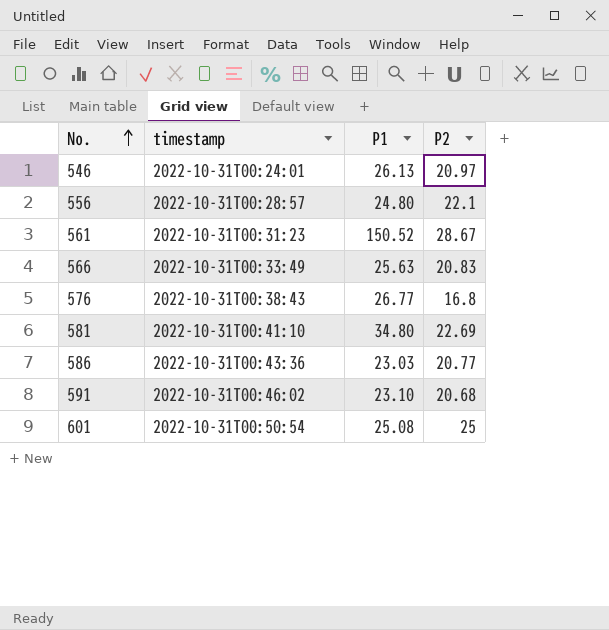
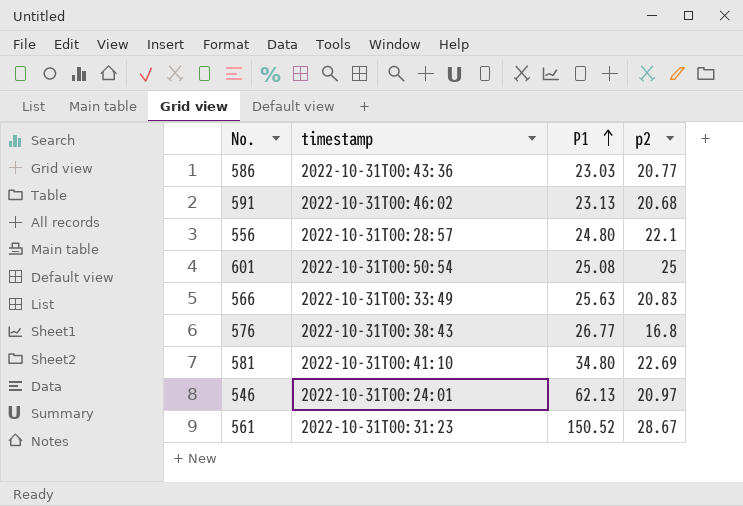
row order: No. ascending -> P1 ascending
column name: P2 -> p2
591 | P1: 23.10 -> 23.13
546 | P1: 26.13 -> 62.13

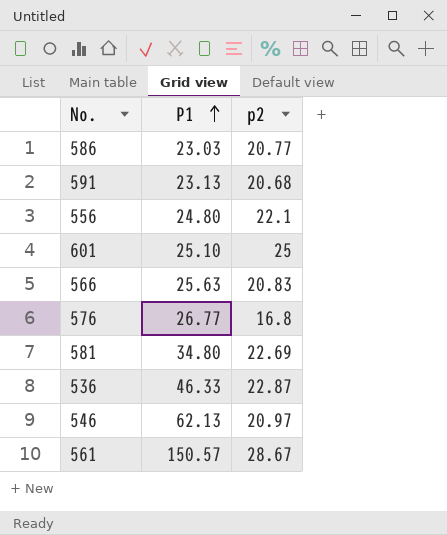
column timestamp | position: 2 -> none
601 | P1: 25.08 -> 25.10
row 536: none -> 46.33 | 22.87
561 | P1: 150.52 -> 150.57

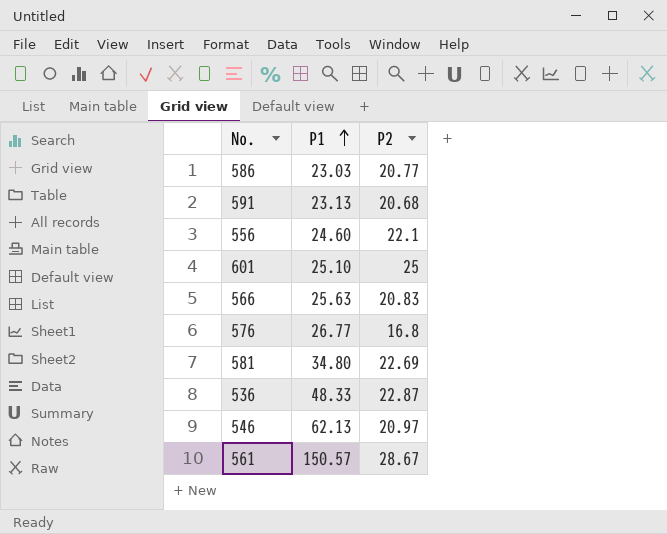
column name: p2 -> P2
556 | P1: 24.80 -> 24.60
536 | P1: 46.33 -> 48.33

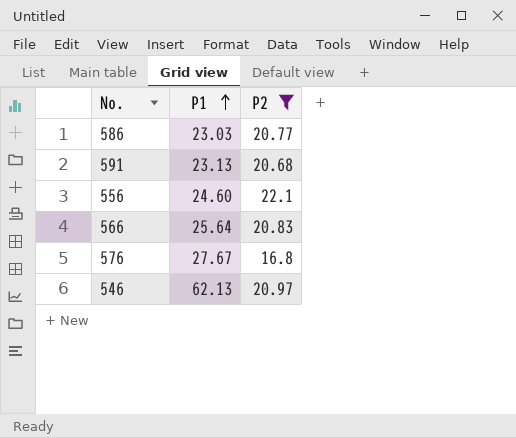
filter: none -> P2 <= 22.1
566 | P1: 25.63 -> 25.64
576 | P1: 26.77 -> 27.67

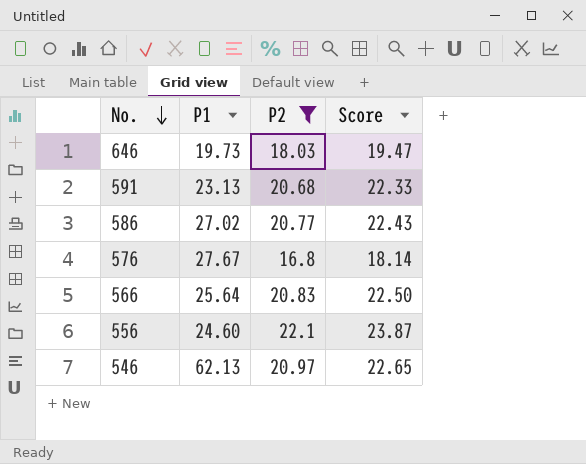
row order: P1 ascending -> No. descending
column Score | formula: none -> [P2] * 1.08
row 646: none -> 19.73 | 18.03 | 19.47
586 | P1: 23.03 -> 27.02

